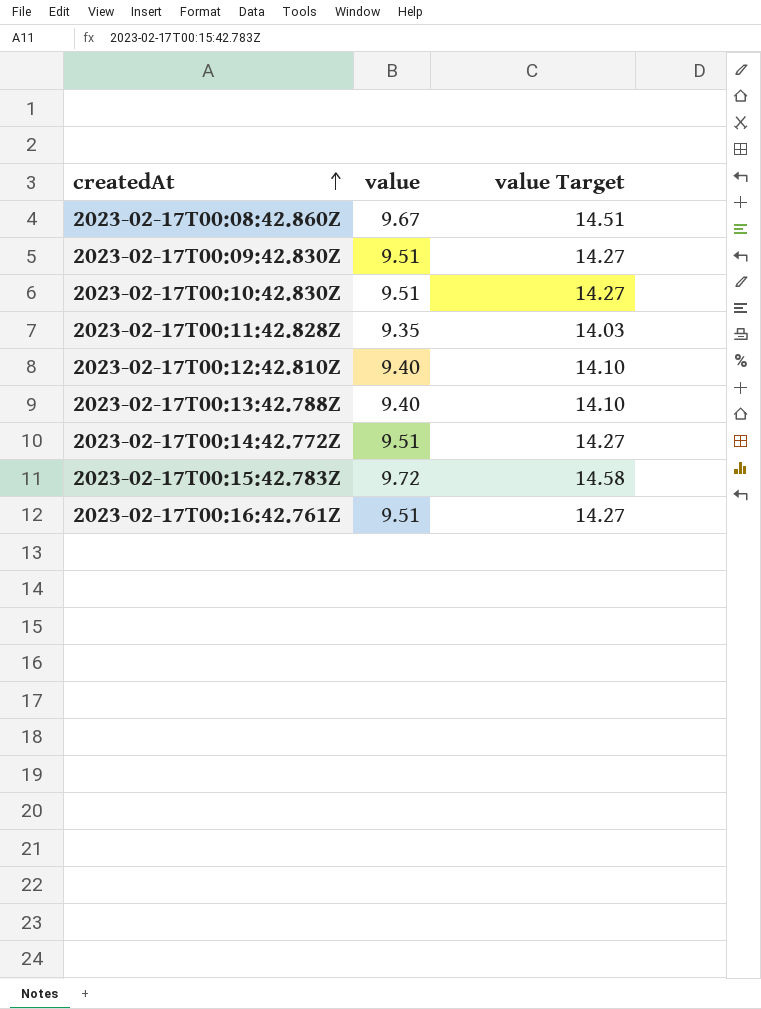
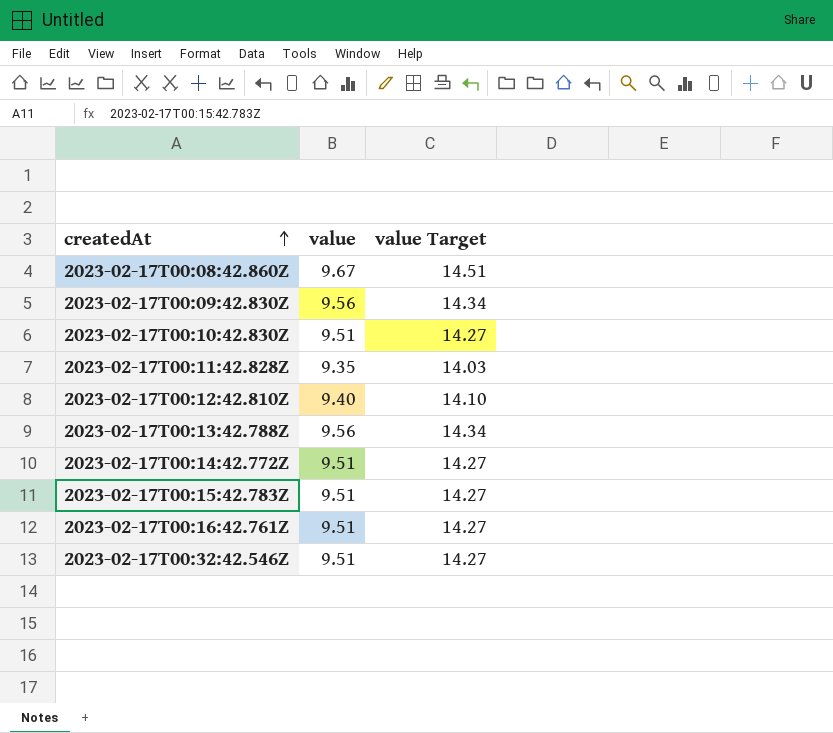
2023-02-17T00:09:42.830Z | value: 9.51 -> 9.56
2023-02-17T00:09:42.830Z | value Target: 14.27 -> 14.34
2023-02-17T00:13:42.788Z | value: 9.40 -> 9.56
2023-02-17T00:13:42.788Z | value Target: 14.10 -> 14.34
2023-02-17T00:15:42.783Z | value: 9.72 -> 9.51
2023-02-17T00:15:42.783Z | value Target: 14.58 -> 14.27
row 2023-02-17T00:32:42.546Z: none -> 9.51 | 14.27

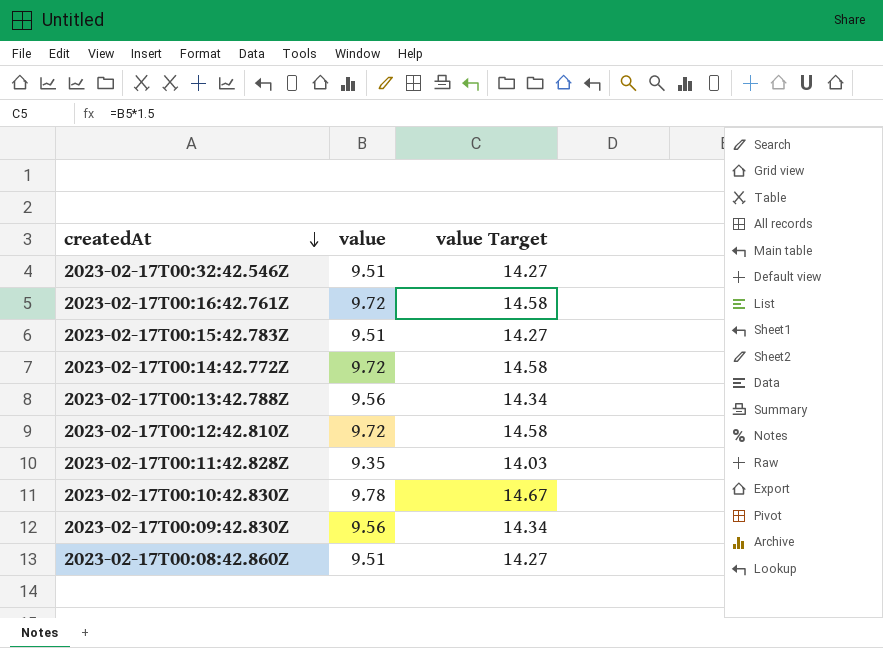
row order: createdAt ascending -> createdAt descending
2023-02-17T00:16:42.761Z | value: 9.51 -> 9.72
2023-02-17T00:16:42.761Z | value Target: 14.27 -> 14.58
2023-02-17T00:14:42.772Z | value: 9.51 -> 9.72
2023-02-17T00:14:42.772Z | value Target: 14.27 -> 14.58
2023-02-17T00:12:42.810Z | value: 9.40 -> 9.72
2023-02-17T00:12:42.810Z | value Target: 14.10 -> 14.58
2023-02-17T00:10:42.830Z | value: 9.51 -> 9.78
2023-02-17T00:10:42.830Z | value Target: 14.27 -> 14.67
2023-02-17T00:08:42.860Z | value: 9.67 -> 9.51
2023-02-17T00:08:42.860Z | value Target: 14.51 -> 14.27

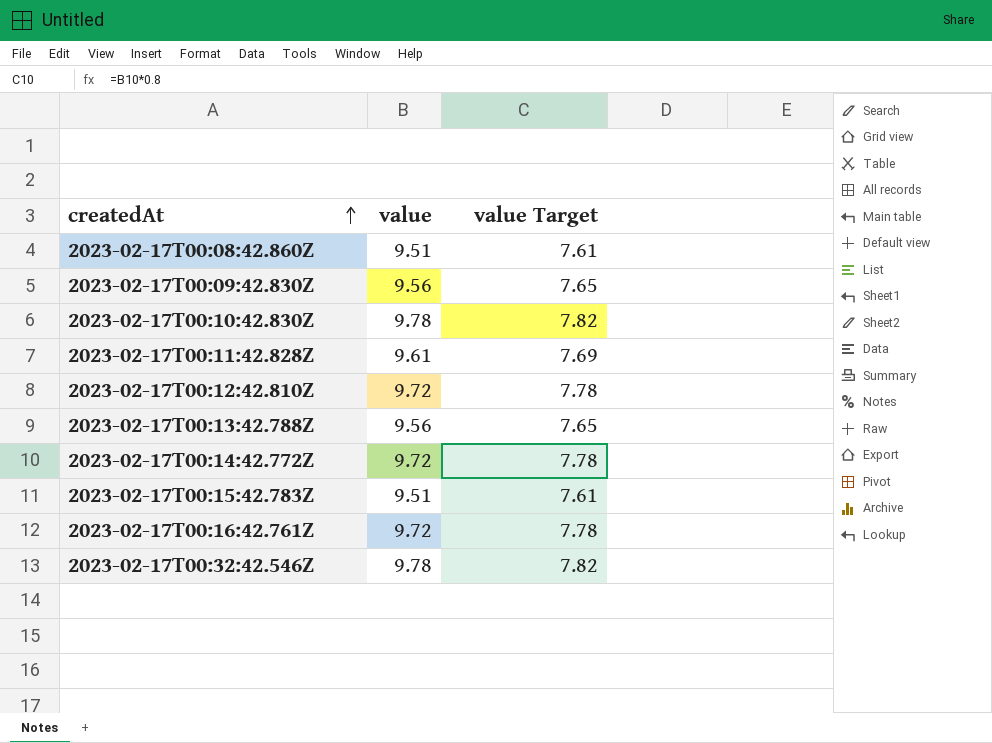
row order: createdAt descending -> createdAt ascending
column value Target | formula: [value] * 1.5 -> [value] * 0.8
2023-02-17T00:11:42.828Z | value: 9.35 -> 9.61
2023-02-17T00:32:42.546Z | value: 9.51 -> 9.78

